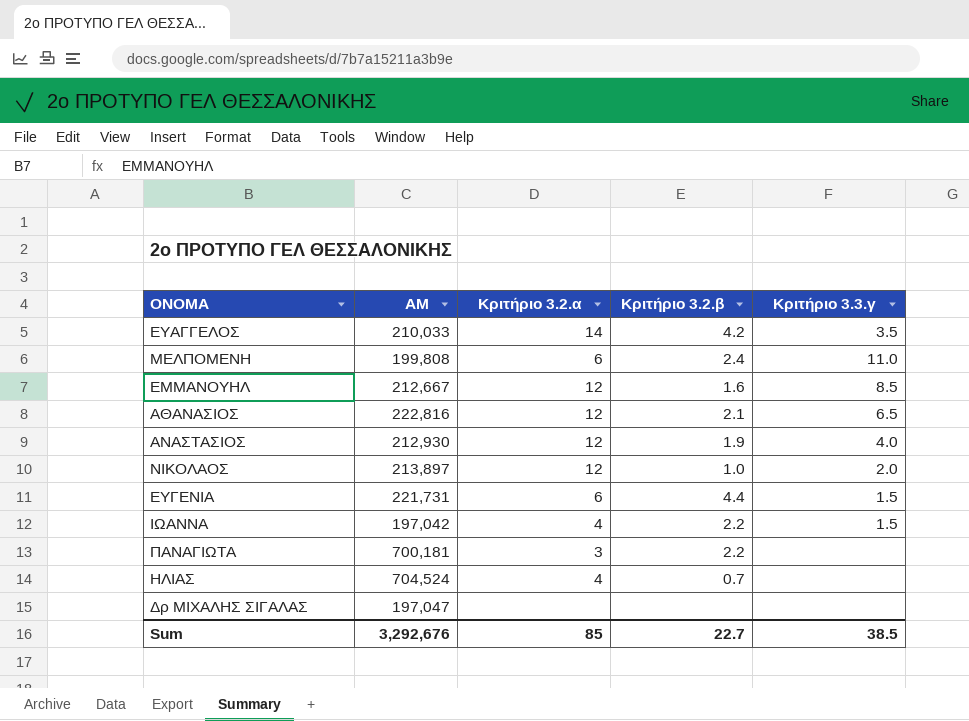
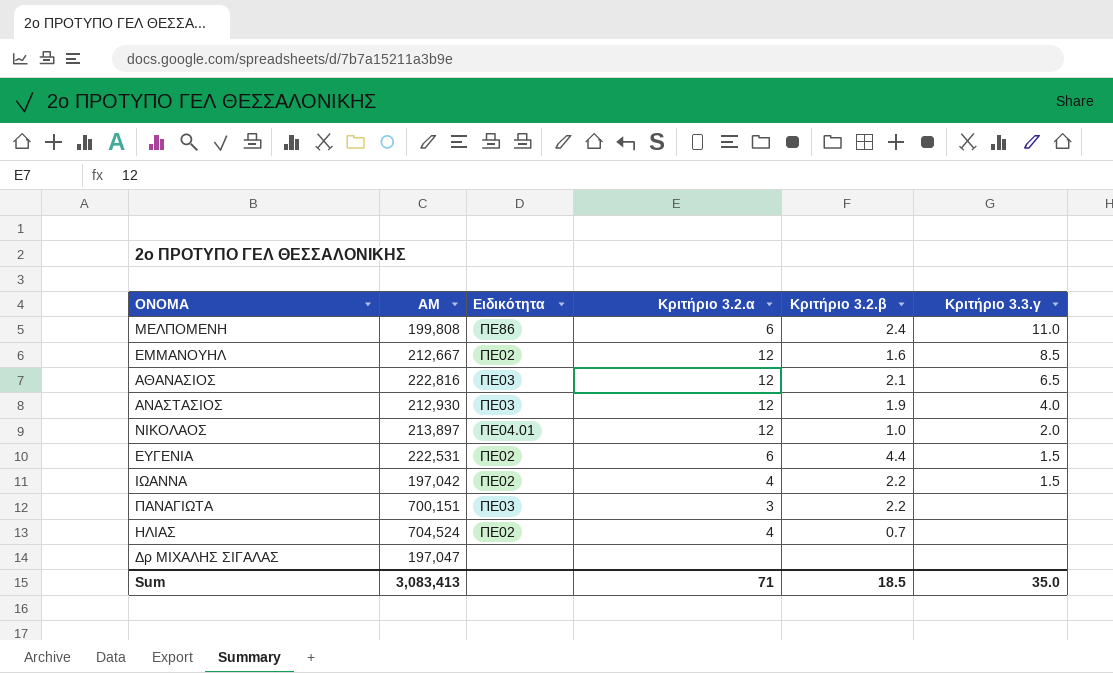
column Ειδικότητα | position: none -> 3
row ΕΥΑΓΓΕΛΟΣ: 210,033 | 14 | 4.2 | 3.5 -> none
ΕΥΓΕΝΙΑ | ΑΜ: 221,731 -> 222,531
ΠΑΝΑΓΙΩΤΑ | ΑΜ: 700,181 -> 700,151
Sum | ΑΜ: 3,292,676 -> 3,083,413
Sum | Κριτήριο 3.2.α: 85 -> 71
Sum | Κριτήριο 3.2.β: 22.7 -> 18.5
Sum | Κριτήριο 3.3.γ: 38.5 -> 35.0

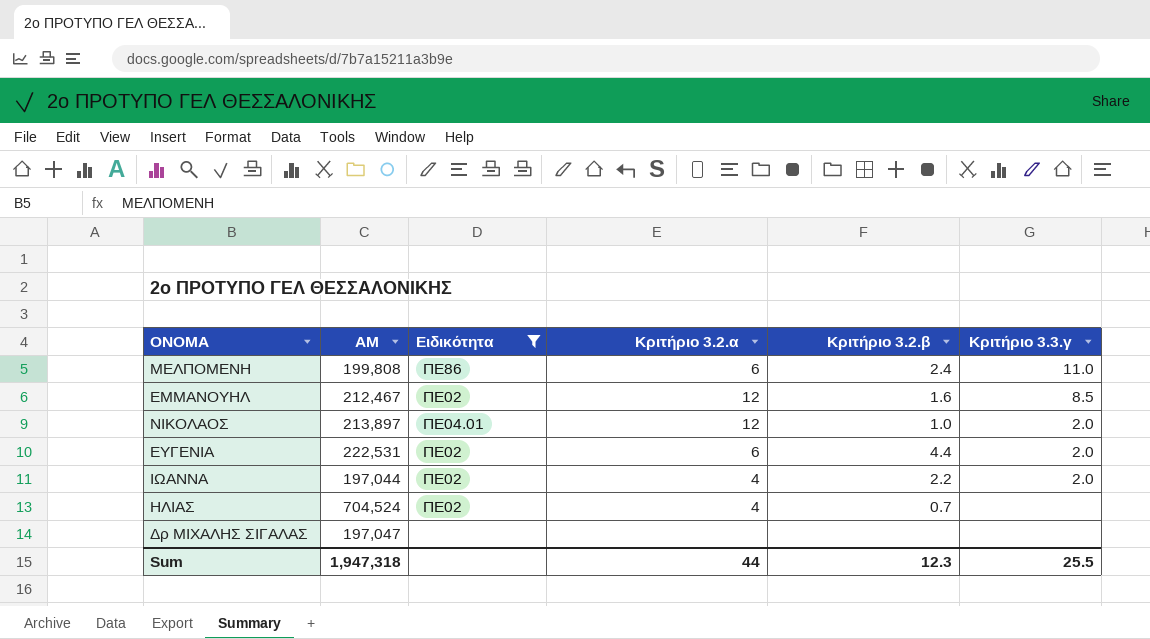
filter: none -> Ειδικότητα != ΠΕ03
ΕΜΜΑΝΟΥΗΛ | ΑΜ: 212,667 -> 212,467
ΕΥΓΕΝΙΑ | Κριτήριο 3.3.γ: 1.5 -> 2.0
ΙΩΑΝΝΑ | ΑΜ: 197,042 -> 197,044
ΙΩΑΝΝΑ | Κριτήριο 3.3.γ: 1.5 -> 2.0
Sum | ΑΜ: 3,083,413 -> 1,947,318
Sum | Κριτήριο 3.2.α: 71 -> 44
Sum | Κριτήριο 3.2.β: 18.5 -> 12.3
Sum | Κριτήριο 3.3.γ: 35.0 -> 25.5

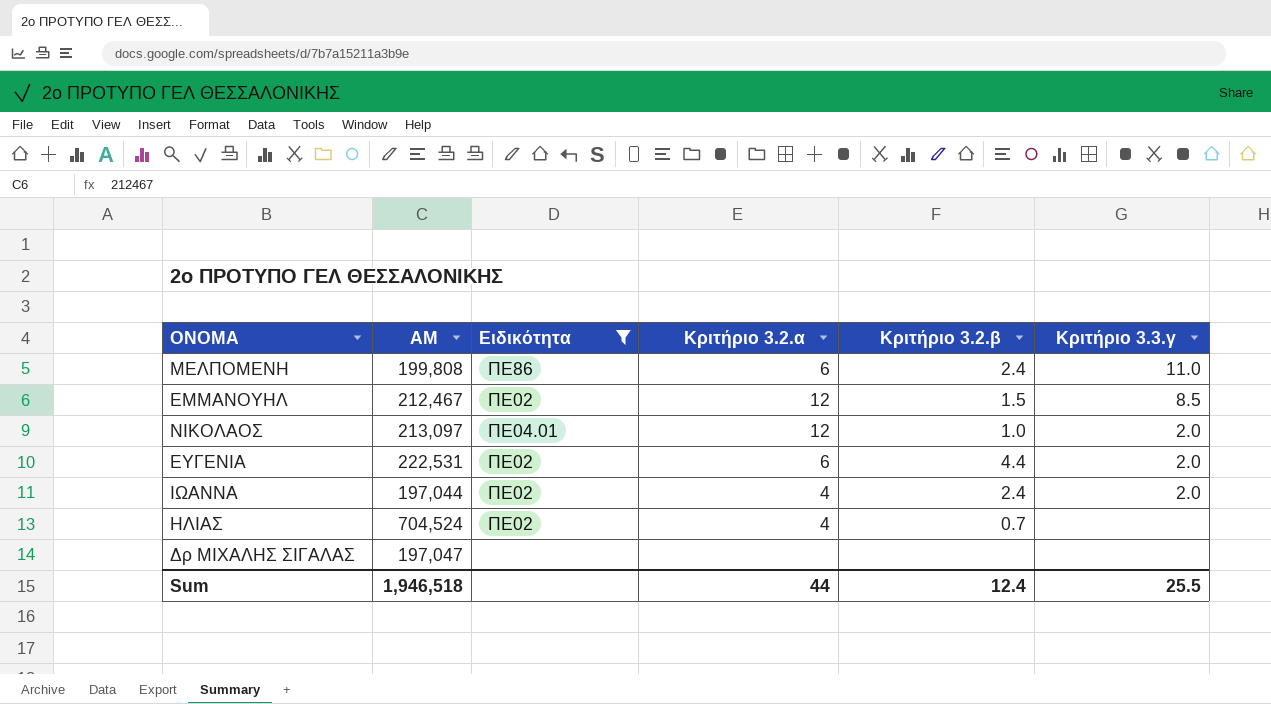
ΕΜΜΑΝΟΥΗΛ | Κριτήριο 3.2.β: 1.6 -> 1.5
ΝΙΚΟΛΑΟΣ | ΑΜ: 213,897 -> 213,097
ΙΩΑΝΝΑ | Κριτήριο 3.2.β: 2.2 -> 2.4
Sum | ΑΜ: 1,947,318 -> 1,946,518
Sum | Κριτήριο 3.2.β: 12.3 -> 12.4

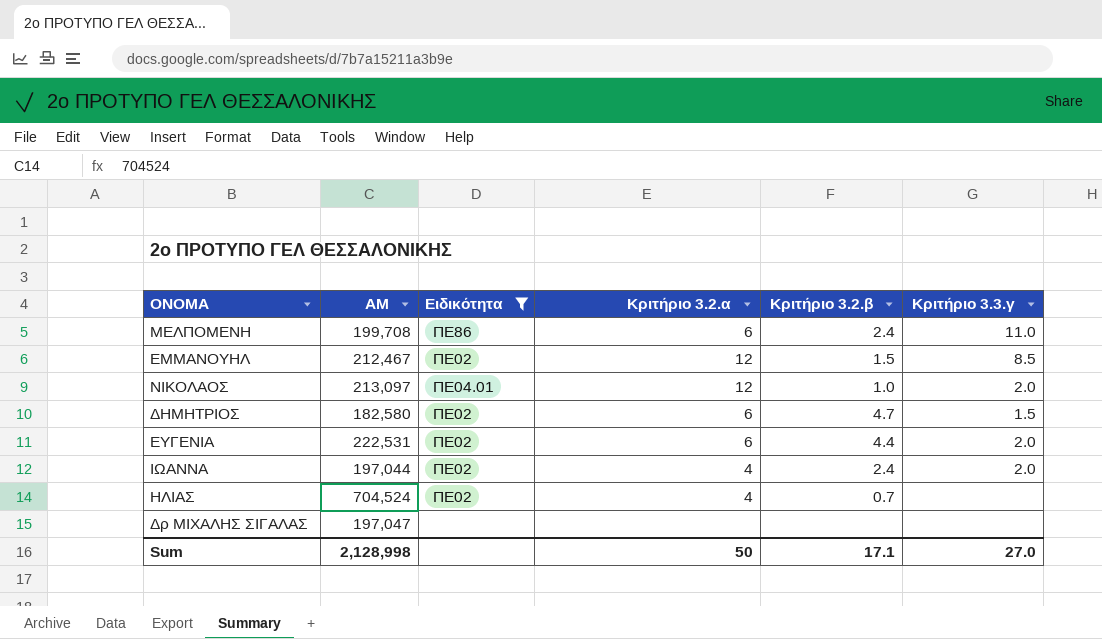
ΜΕΛΠΟΜΕΝΗ | ΑΜ: 199,808 -> 199,708
row ΔΗΜΗΤΡΙΟΣ: none -> 182,580 | ΠΕ02 | 6 | 4.7 | 1.5
Sum | ΑΜ: 1,946,518 -> 2,128,998
Sum | Κριτήριο 3.2.α: 44 -> 50
Sum | Κριτήριο 3.2.β: 12.4 -> 17.1
Sum | Κριτήριο 3.3.γ: 25.5 -> 27.0

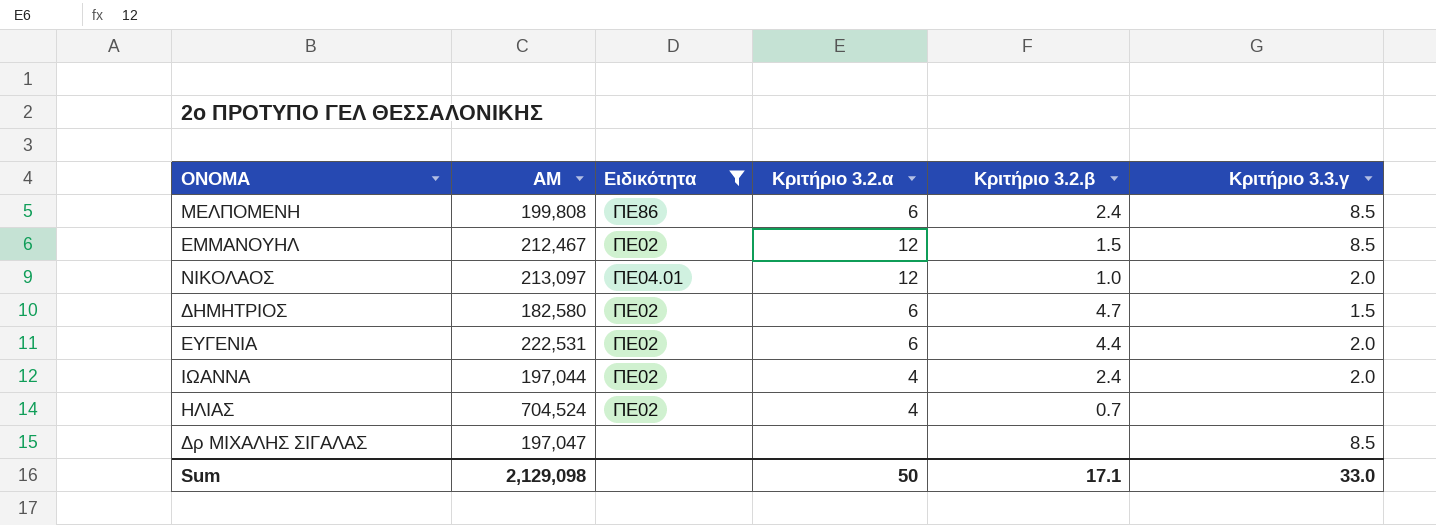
ΜΕΛΠΟΜΕΝΗ | ΑΜ: 199,708 -> 199,808
ΜΕΛΠΟΜΕΝΗ | Κριτήριο 3.3.γ: 11.0 -> 8.5
Δρ ΜΙΧΑΛΗΣ ΣΙΓΑΛΑΣ | Κριτήριο 3.3.γ: none -> 8.5
Sum | ΑΜ: 2,128,998 -> 2,129,098
Sum | Κριτήριο 3.3.γ: 27.0 -> 33.0

